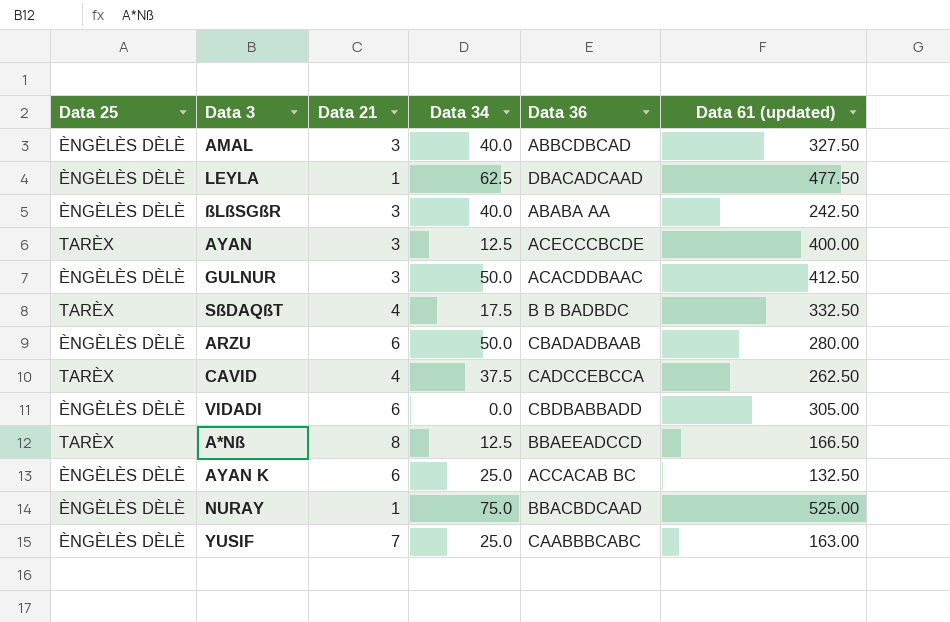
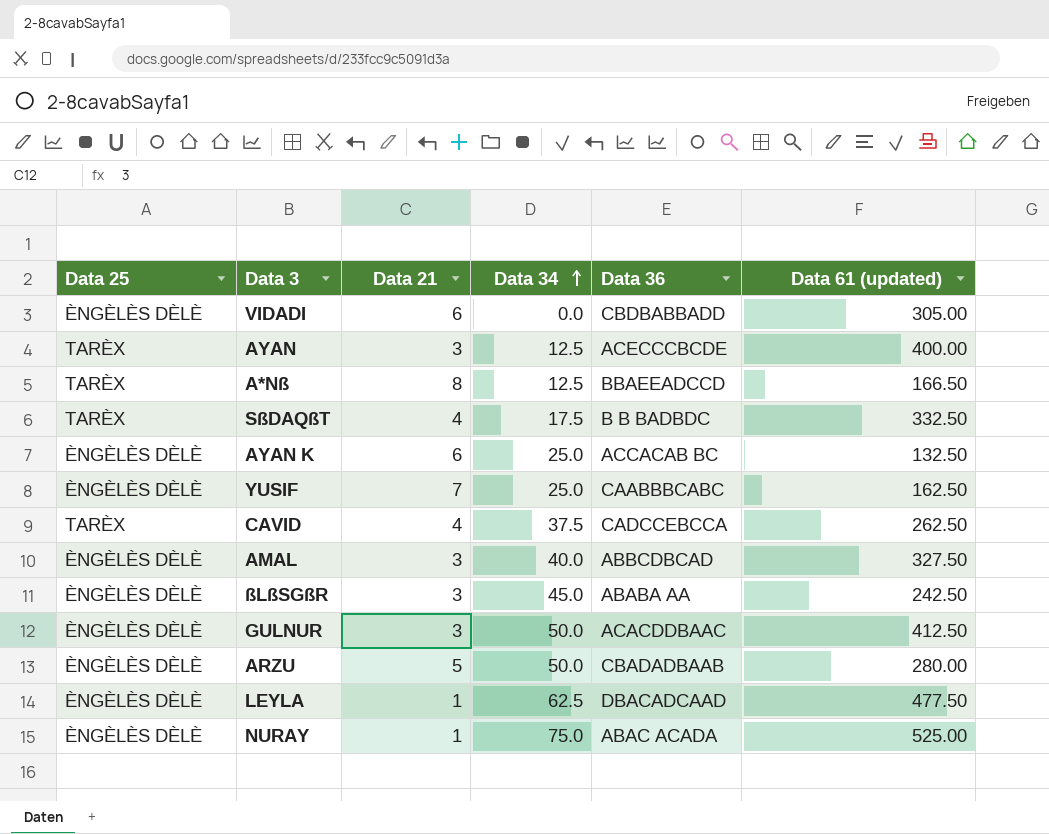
row order: none -> Data 34 ascending
YUSIF | Data 61 (updated): 163.00 -> 162.50
ßLßSGßR | Data 34: 40.0 -> 45.0
ARZU | Data 21: 6 -> 5
NURAY | Data 36: BBACBDCAAD -> ABAC ACADA

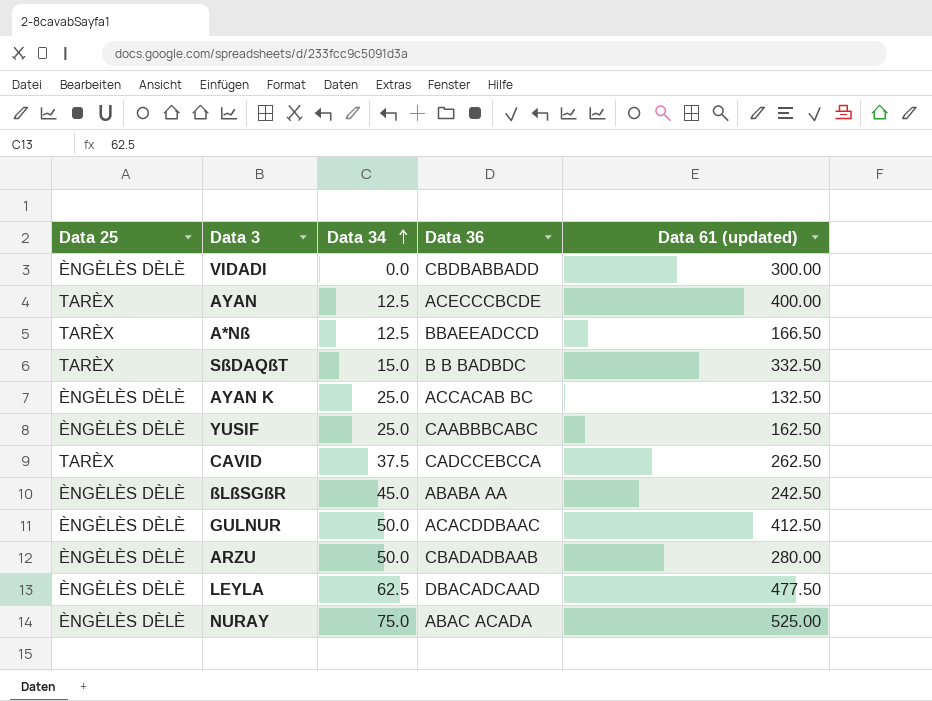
column Data 21 | position: 3 -> none
row AMAL: ÈNGÈLÈS DÈLÈ | 3 | 40.0 | ABBCDBCAD | 327.50 -> none
VIDADI | Data 61 (updated): 305.00 -> 300.00
SßDAQßT | Data 34: 17.5 -> 15.0

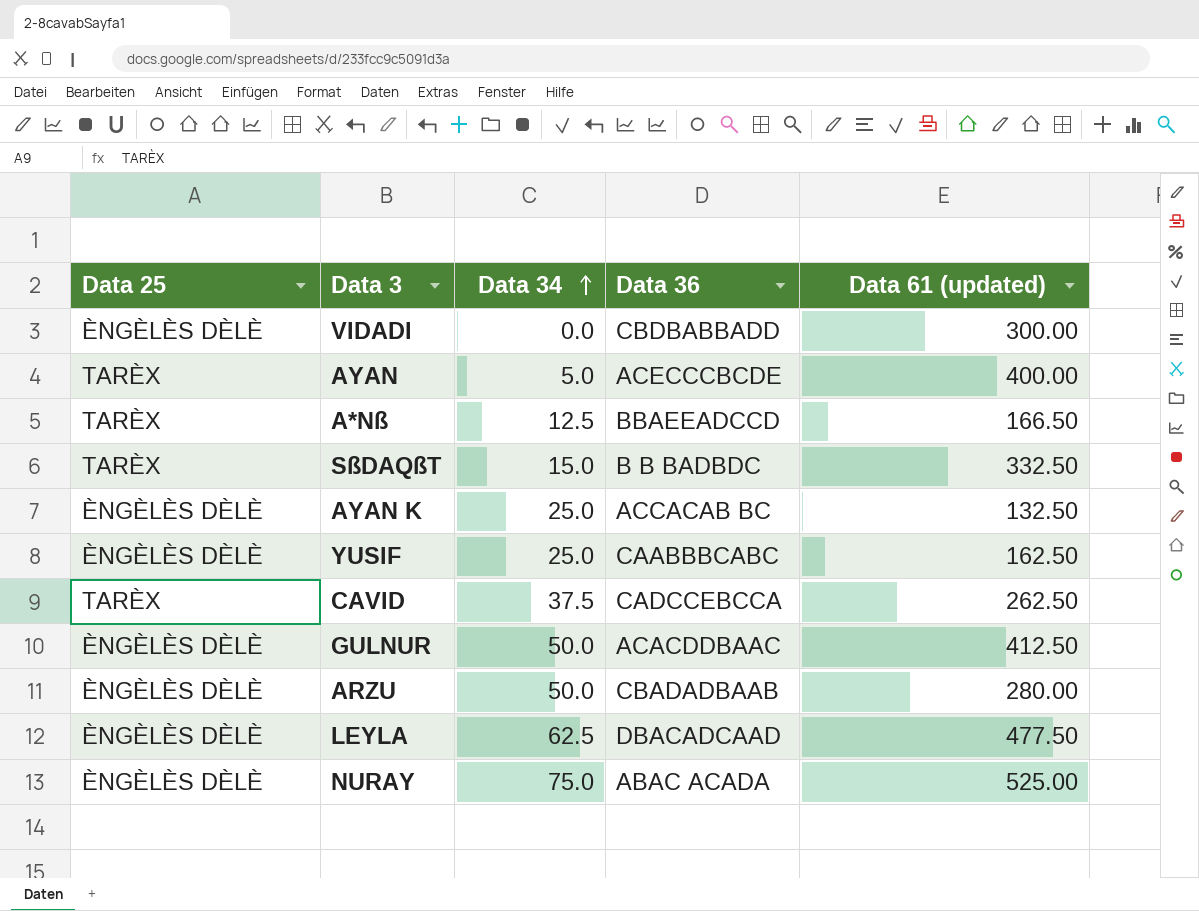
row ßLßSGßR: ÈNGÈLÈS DÈLÈ | 45.0 | ABABA AA | 242.50 -> none
AYAN | Data 34: 12.5 -> 5.0

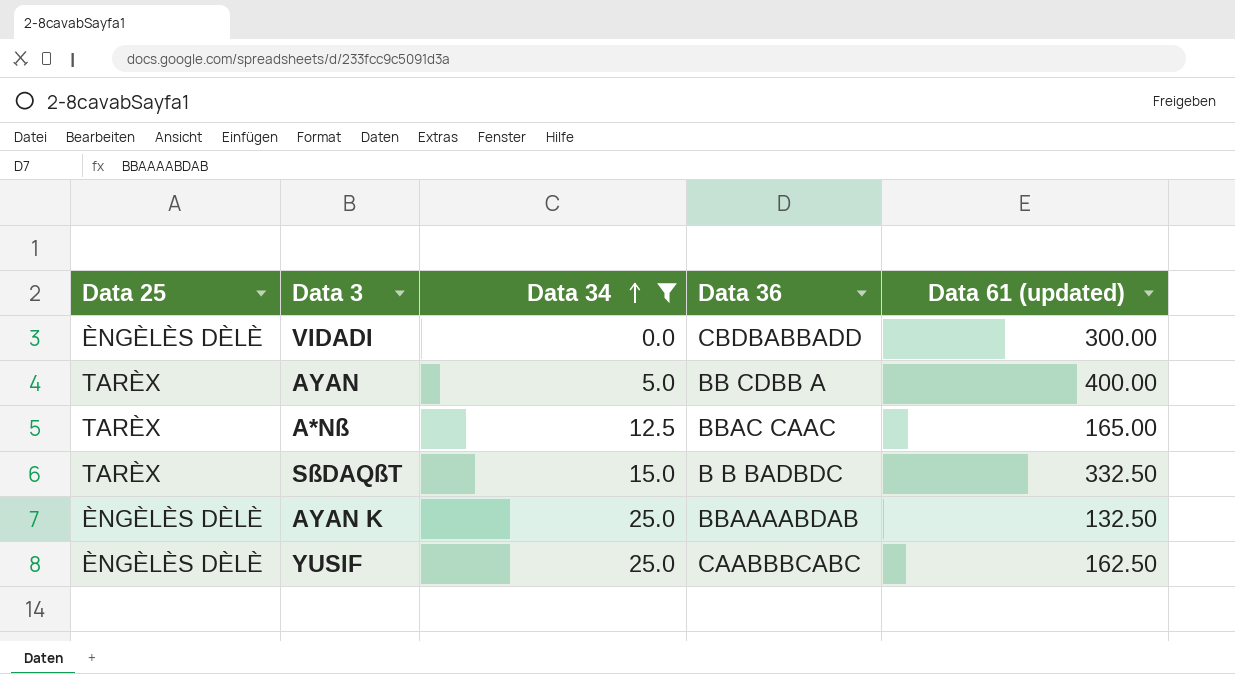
filter: none -> Data 34 <= 25.0
AYAN | Data 36: ACECCCBCDE -> BB CDBB A
A*Nß | Data 36: BBAEEADCCD -> BBAC CAAC
A*Nß | Data 61 (updated): 166.50 -> 165.00
AYAN K | Data 36: ACCACAB BC -> BBAAAABDAB

